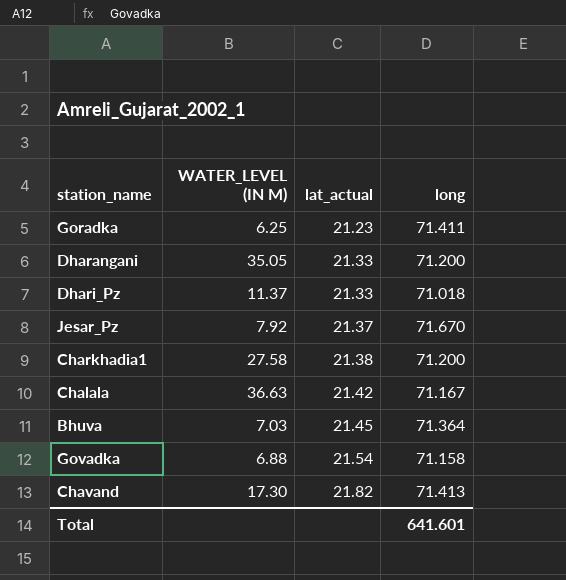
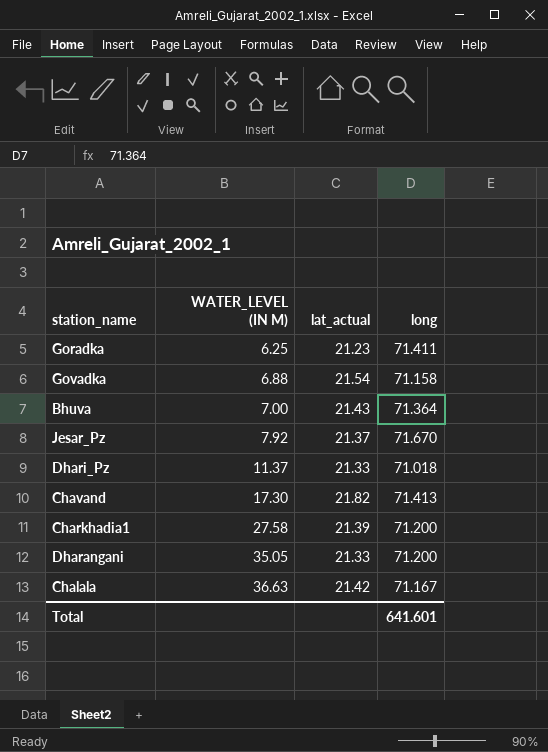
row order: lat_actual ascending -> WATER_LEVEL (IN M) ascending
Bhuva | WATER_LEVEL (IN M): 7.03 -> 7.00
Bhuva | lat_actual: 21.45 -> 21.43
Charkhadia1 | lat_actual: 21.38 -> 21.39

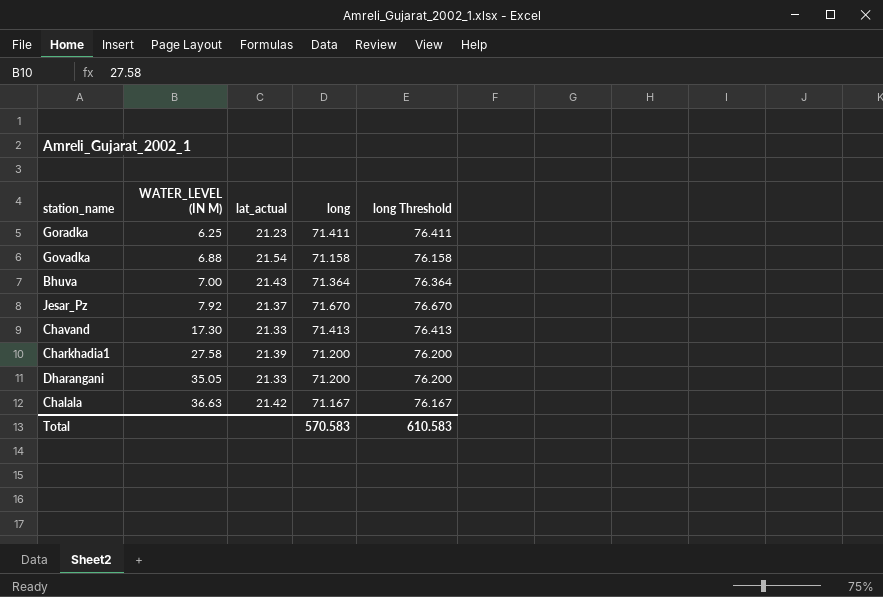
column long Threshold | formula: none -> [long] + 5
row Dhari_Pz: 11.37 | 21.33 | 71.018 -> none
Chavand | lat_actual: 21.82 -> 21.33
Total | long: 641.601 -> 570.583

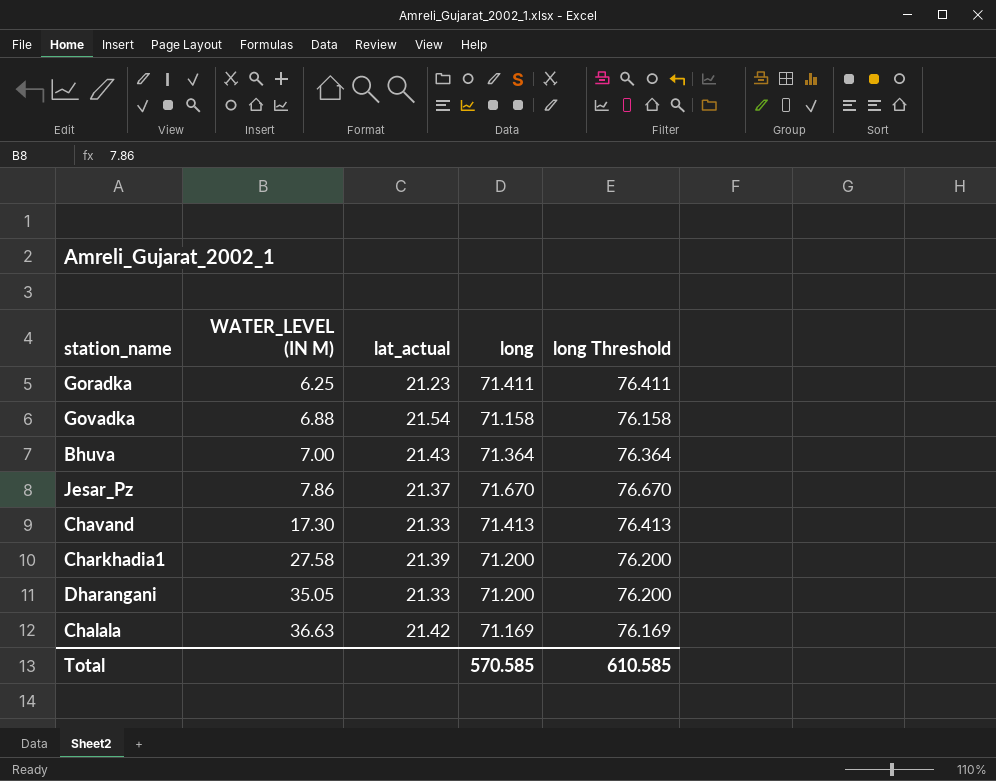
Jesar_Pz | WATER_LEVEL (IN M): 7.92 -> 7.86
Chalala | long: 71.167 -> 71.169
Chalala | long Threshold: 76.167 -> 76.169
Total | long: 570.583 -> 570.585
Total | long Threshold: 610.583 -> 610.585

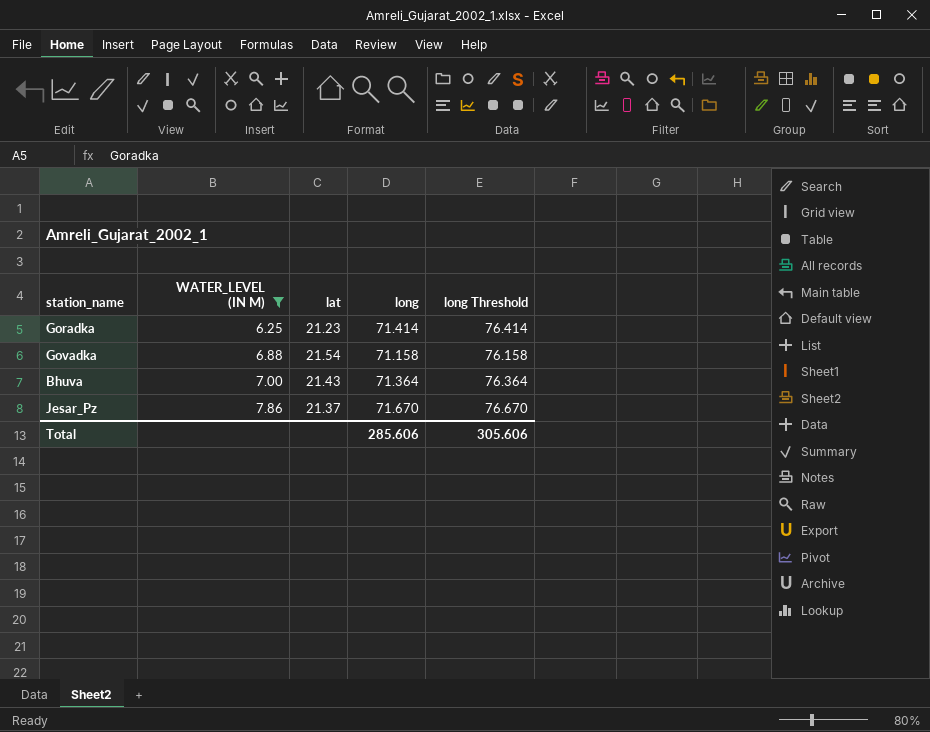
filter: none -> WATER_LEVEL (IN M) <= 7.86
column name: lat_actual -> lat
Goradka | long: 71.411 -> 71.414
Goradka | long Threshold: 76.411 -> 76.414
Total | long: 570.585 -> 285.606
Total | long Threshold: 610.585 -> 305.606

